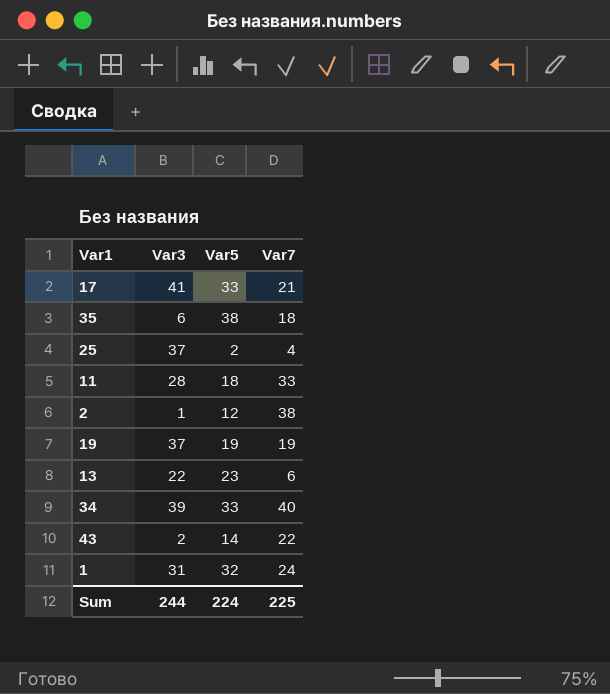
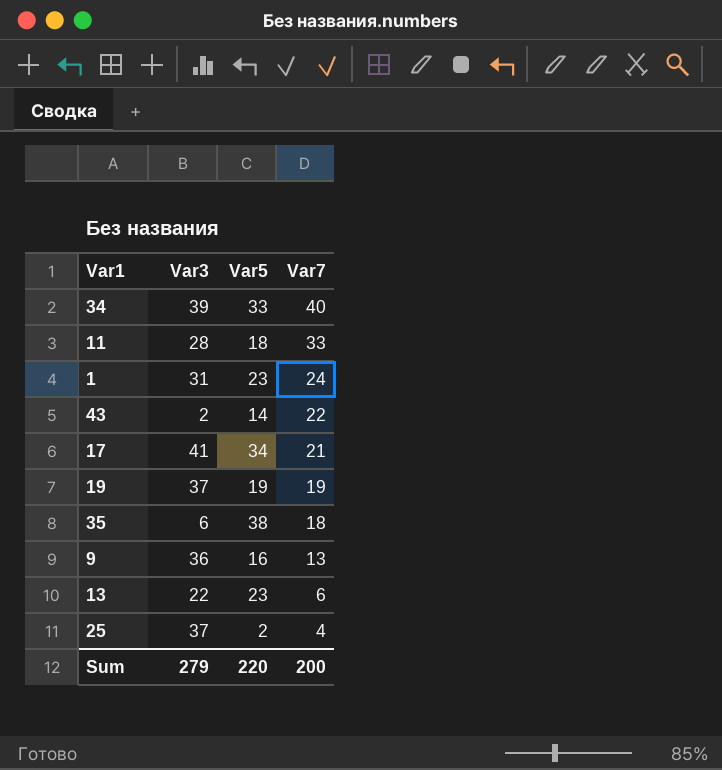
row order: none -> Var7 descending
row 2: 1 | 12 | 38 -> none
1 | Var5: 32 -> 23
17 | Var5: 33 -> 34
row 9: none -> 36 | 16 | 13
Sum | Var3: 244 -> 279
Sum | Var5: 224 -> 220
Sum | Var7: 225 -> 200

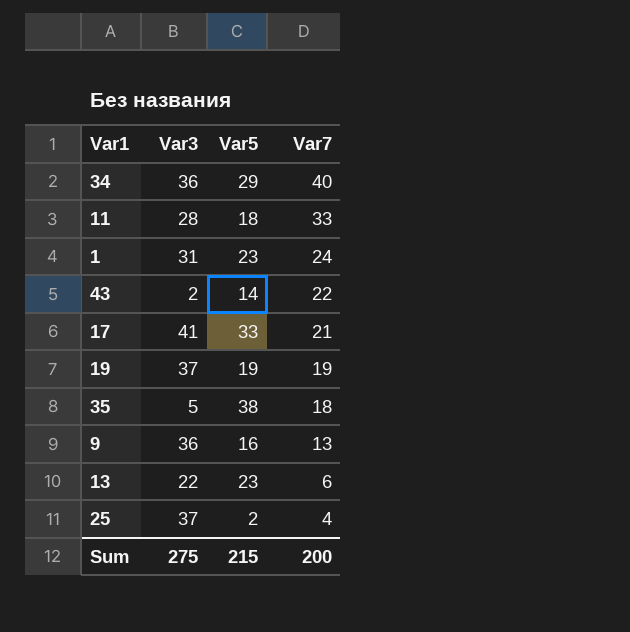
34 | Var3: 39 -> 36
34 | Var5: 33 -> 29
17 | Var5: 34 -> 33
35 | Var3: 6 -> 5
Sum | Var3: 279 -> 275
Sum | Var5: 220 -> 215

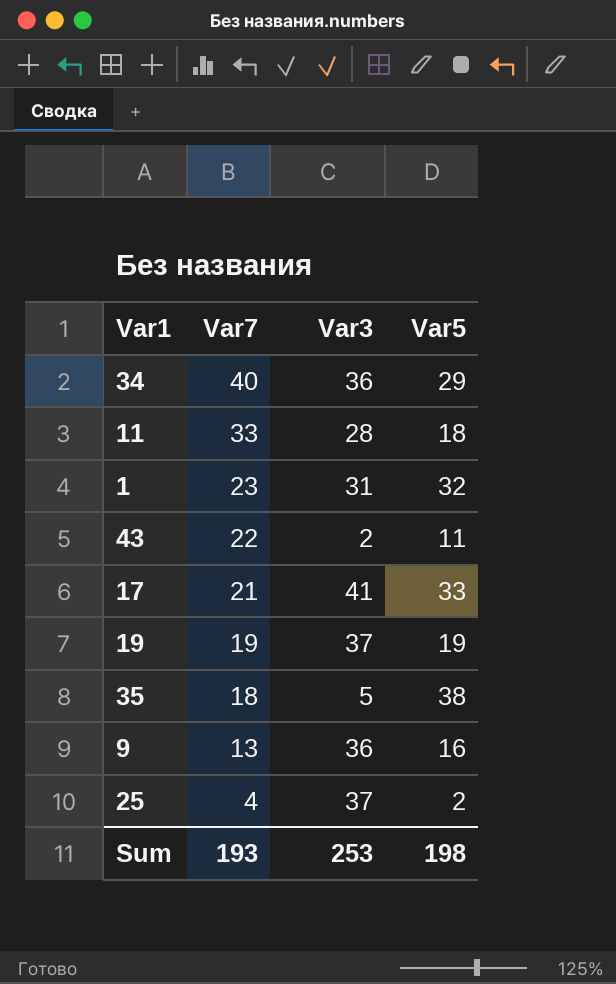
column Var7 | position: 4 -> 2
row 13: 22 | 23 | 6 -> none
1 | Var7: 24 -> 23
1 | Var5: 23 -> 32
43 | Var5: 14 -> 11
Sum | Var7: 200 -> 193
Sum | Var3: 275 -> 253
Sum | Var5: 215 -> 198

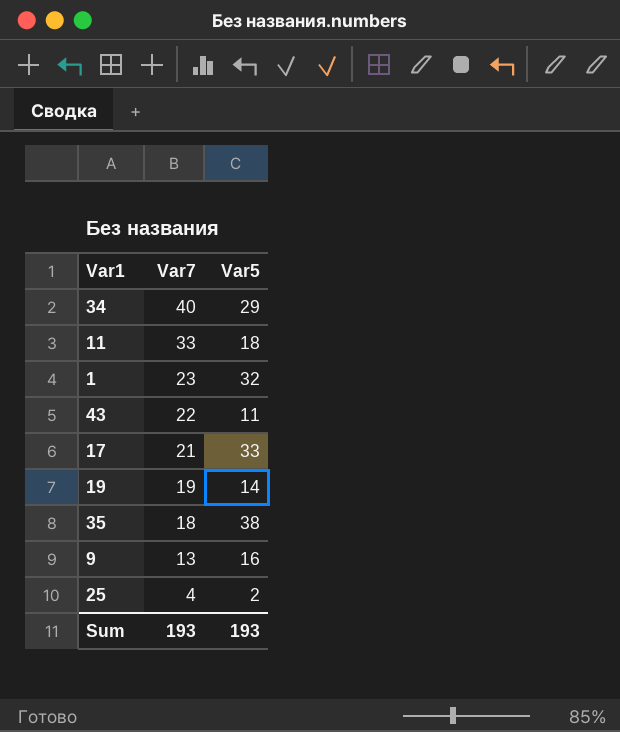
column Var3 | position: 3 -> none
19 | Var5: 19 -> 14
Sum | Var5: 198 -> 193

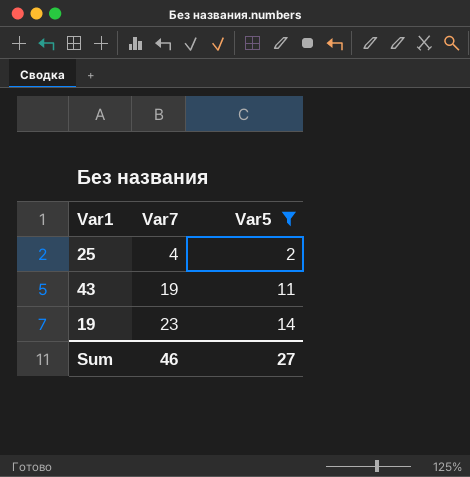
filter: none -> Var5 <= 14
row order: Var7 descending -> Var7 ascending
43 | Var7: 22 -> 19
19 | Var7: 19 -> 23
Sum | Var7: 193 -> 46
Sum | Var5: 193 -> 27

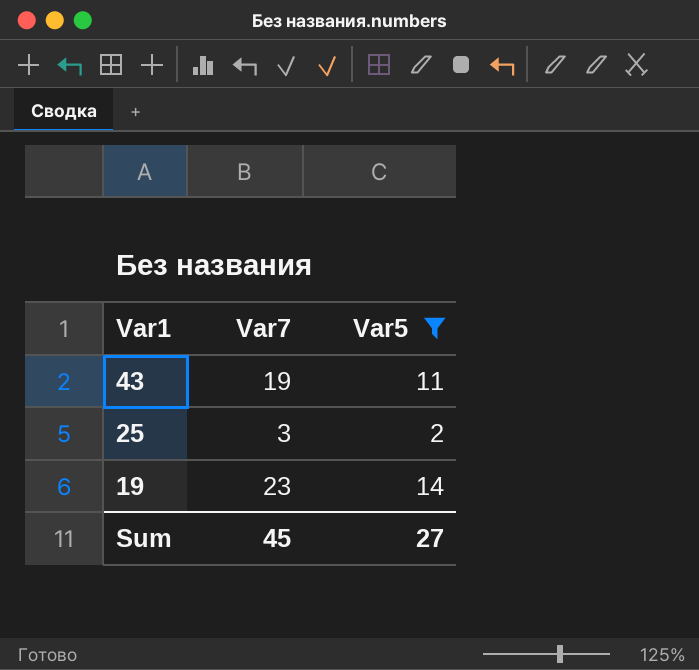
row order: Var7 ascending -> Var1 descending
25 | Var7: 4 -> 3
Sum | Var7: 46 -> 45

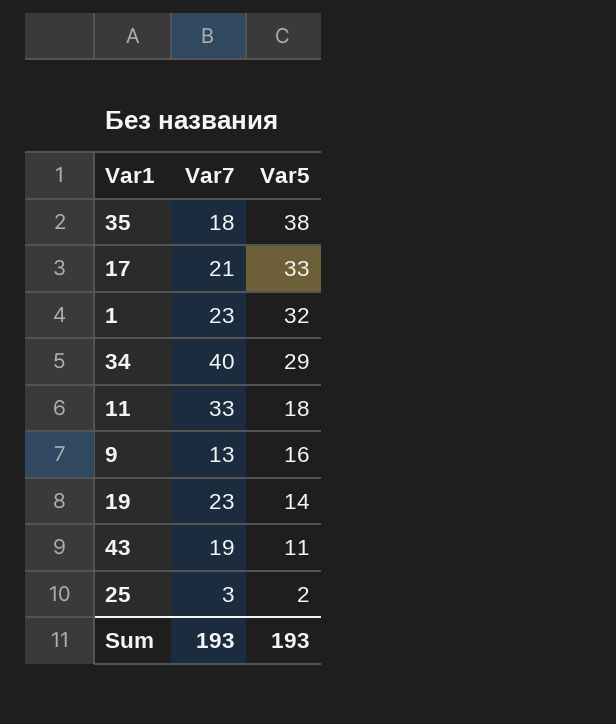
filter: Var5 <= 14 -> none
row order: Var1 descending -> Var5 descending
Sum | Var7: 45 -> 193
Sum | Var5: 27 -> 193

